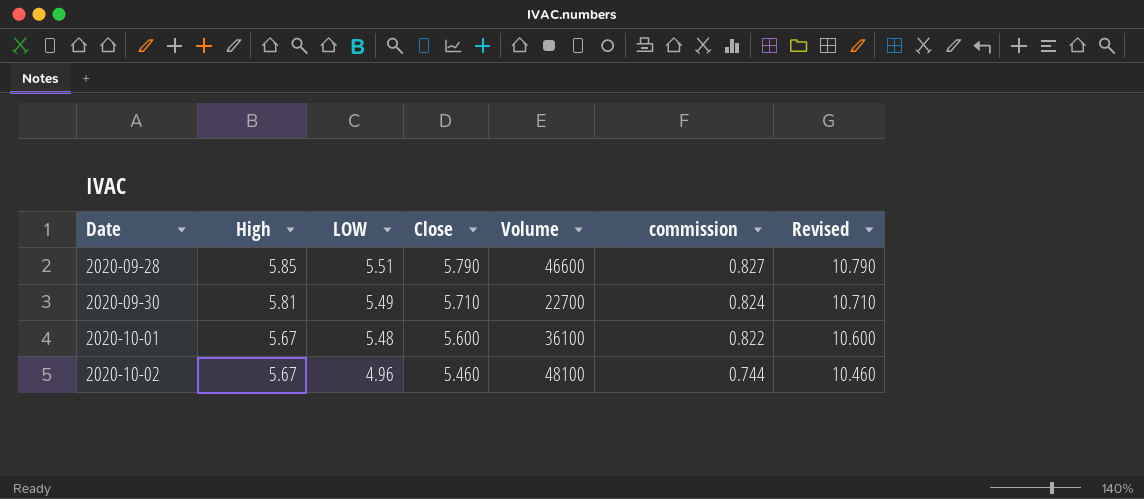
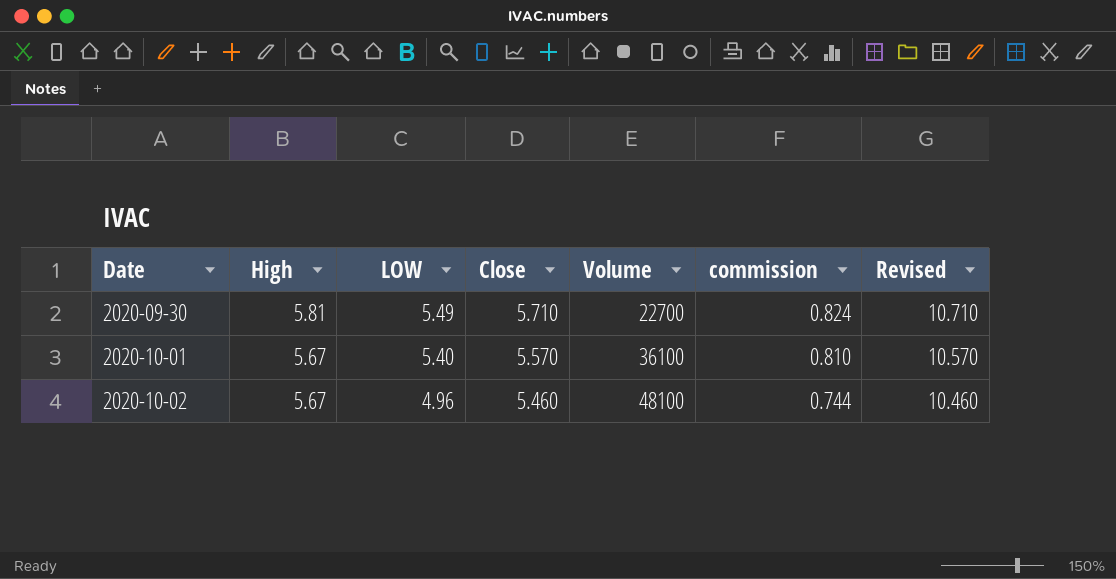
row 2020-09-28: 5.85 | 5.51 | 5.790 | 46600 | 0.827 | 10.790 -> none
2020-10-01 | LOW: 5.48 -> 5.40
2020-10-01 | Close: 5.600 -> 5.570
2020-10-01 | commission: 0.822 -> 0.810
2020-10-01 | Revised: 10.600 -> 10.570

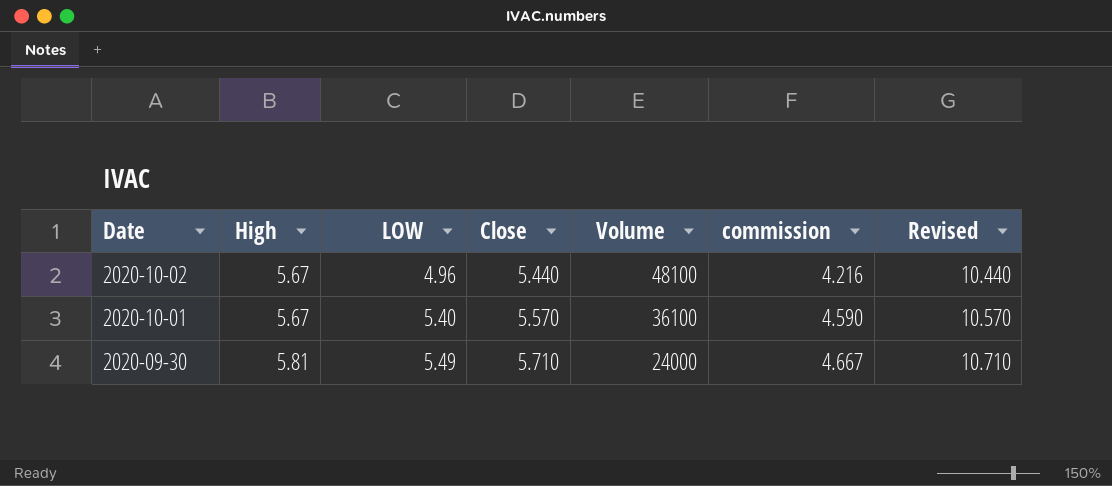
row order: Date ascending -> Date descending
column commission | formula: [LOW] * 0.15 -> [LOW] * 0.85
2020-10-02 | Close: 5.460 -> 5.440
2020-10-02 | Revised: 10.460 -> 10.440
2020-09-30 | Volume: 22700 -> 24000

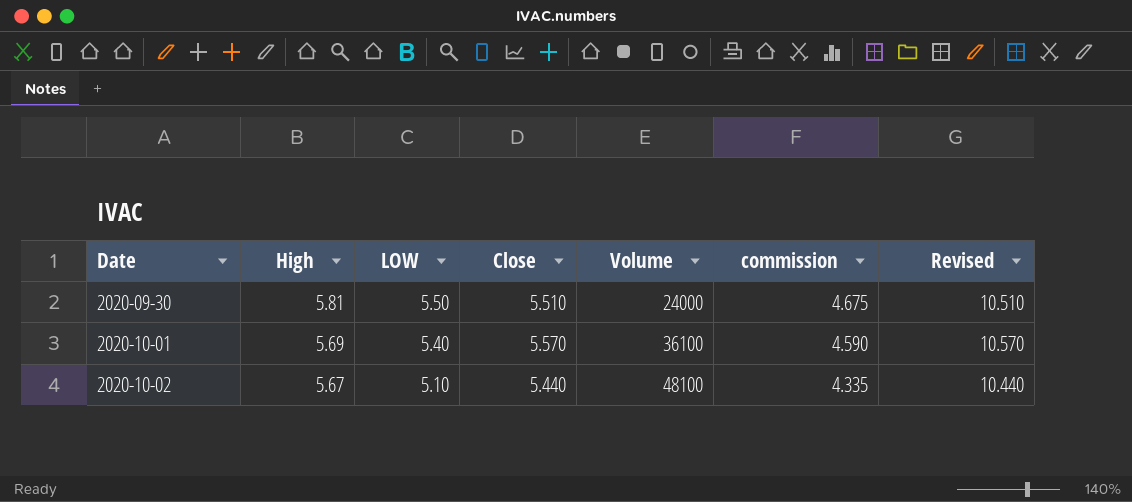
row order: Date descending -> Date ascending
2020-09-30 | LOW: 5.49 -> 5.50
2020-09-30 | Close: 5.710 -> 5.510
2020-09-30 | commission: 4.667 -> 4.675
2020-09-30 | Revised: 10.710 -> 10.510
2020-10-01 | High: 5.67 -> 5.69
2020-10-02 | LOW: 4.96 -> 5.10
2020-10-02 | commission: 4.216 -> 4.335

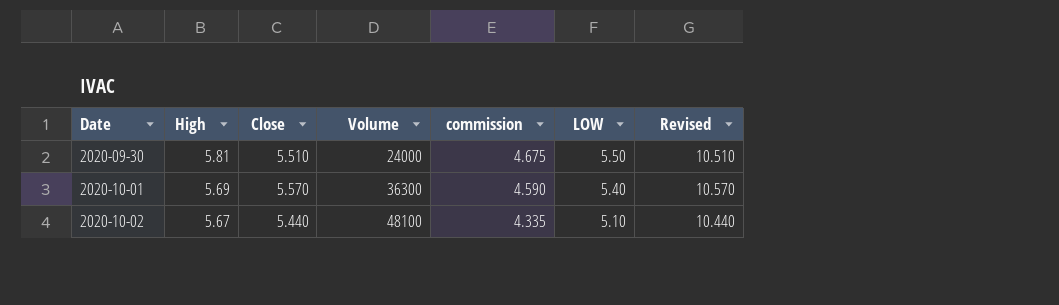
column LOW | position: 3 -> 6
2020-10-01 | Volume: 36100 -> 36300

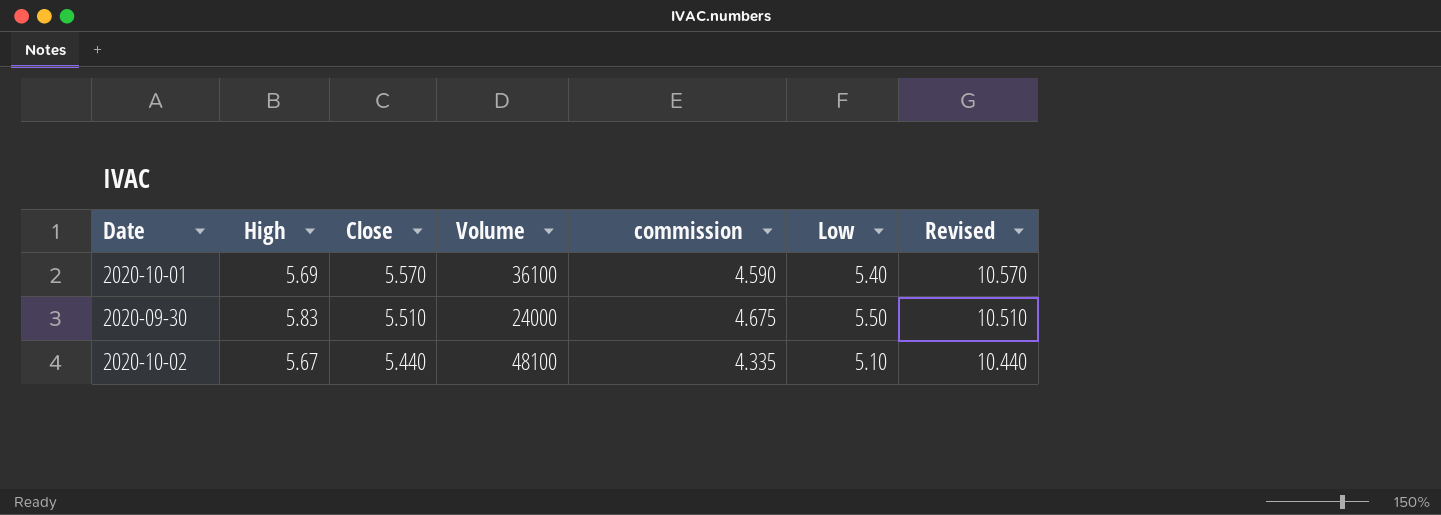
row order: Date ascending -> Close descending
column name: LOW -> Low
2020-10-01 | Volume: 36300 -> 36100
2020-09-30 | High: 5.81 -> 5.83

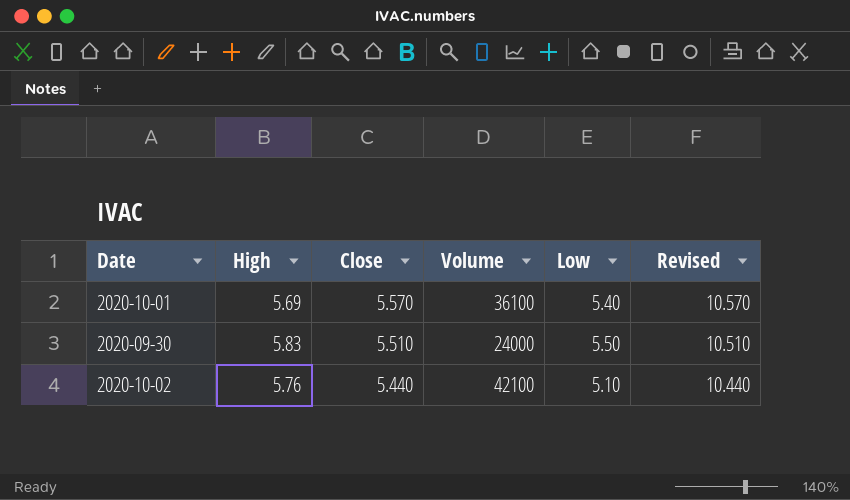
column commission | formula: [Low] * 0.85 -> none
2020-10-02 | High: 5.67 -> 5.76
2020-10-02 | Volume: 48100 -> 42100

